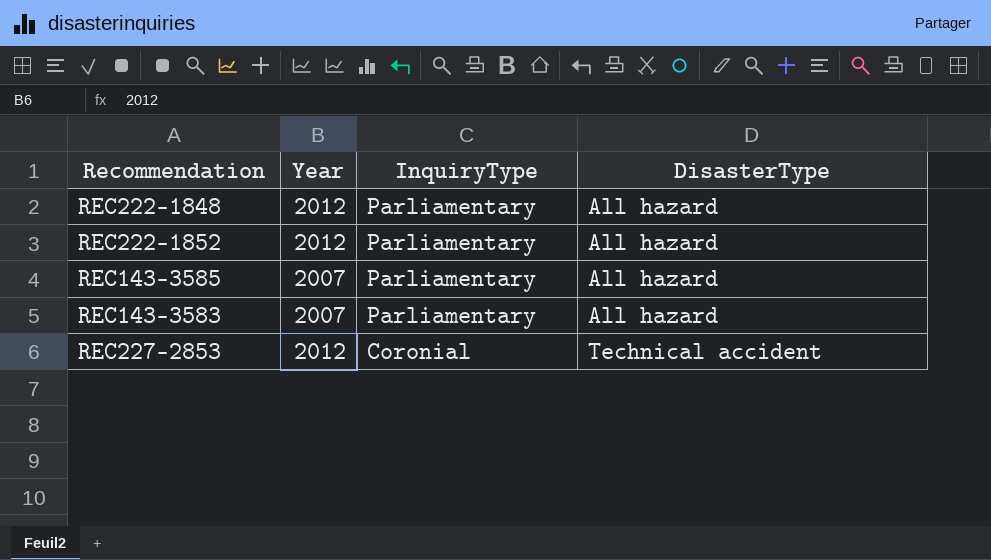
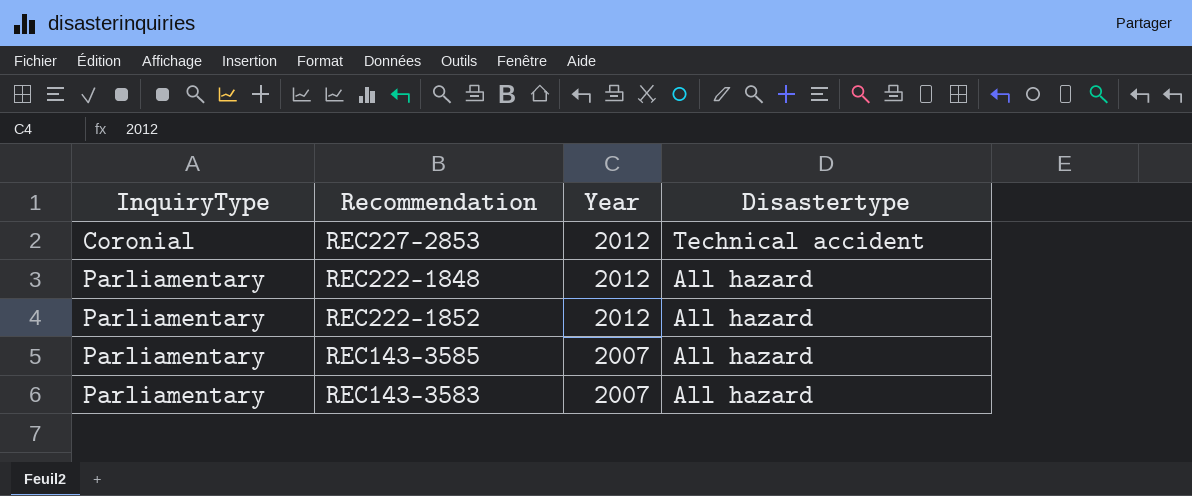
row order: InquiryType descending -> InquiryType ascending
column InquiryType | position: 3 -> 1
column name: DisasterType -> Disastertype

